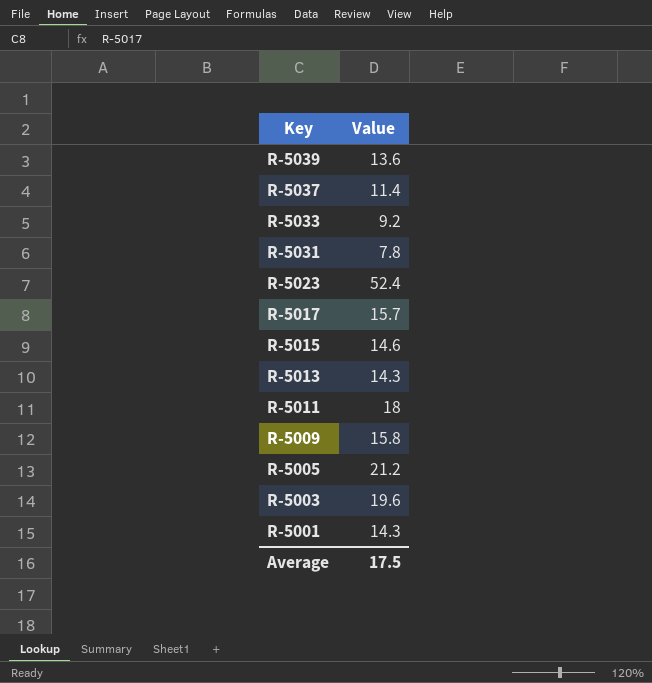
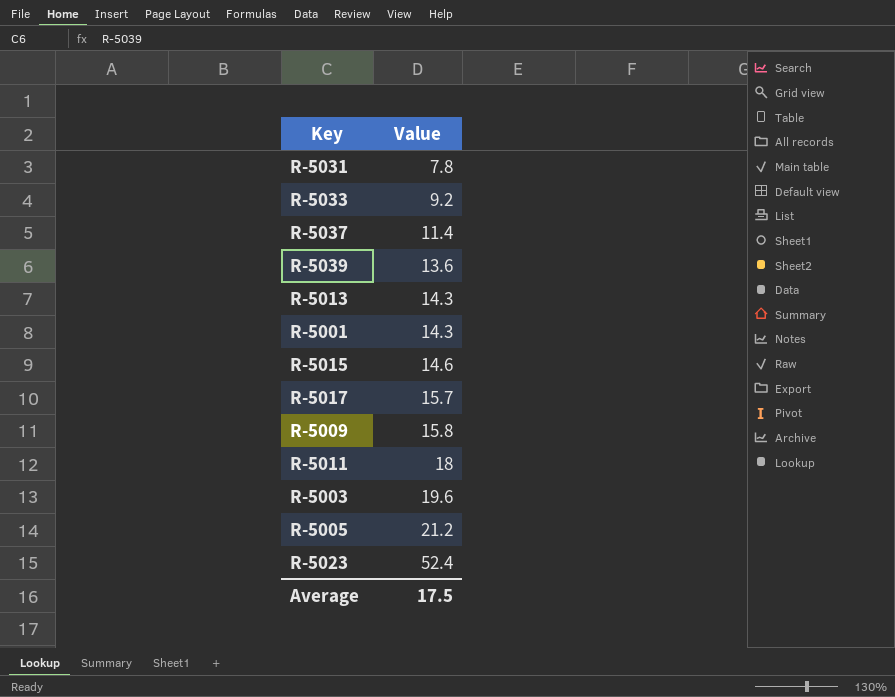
row order: Key descending -> Value ascending

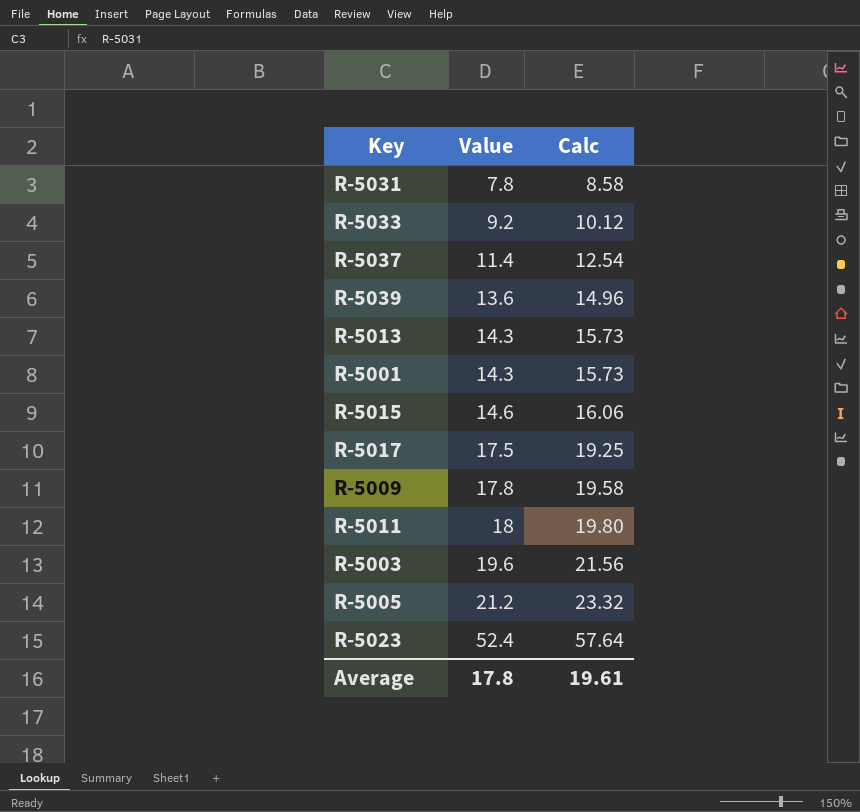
column Calc | formula: none -> [Value] * 1.1
R-5017 | Value: 15.7 -> 17.5
R-5009 | Value: 15.8 -> 17.8
Average | Value: 17.5 -> 17.8

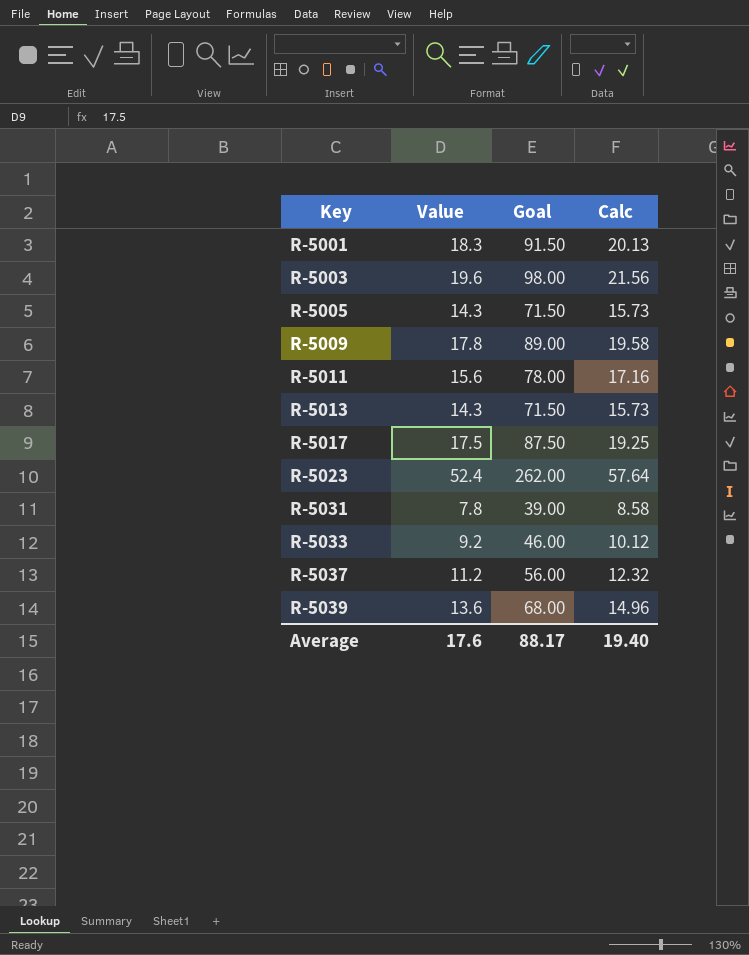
row order: Value ascending -> Key ascending
column Goal | formula: none -> [Value] * 5
row R-5015: 14.6 | 16.06 -> none
R-5001 | Value: 14.3 -> 18.3
R-5001 | Calc: 15.73 -> 20.13
R-5005 | Value: 21.2 -> 14.3
R-5005 | Calc: 23.32 -> 15.73
R-5011 | Value: 18 -> 15.6
R-5011 | Calc: 19.80 -> 17.16
R-5037 | Value: 11.4 -> 11.2
R-5037 | Calc: 12.54 -> 12.32
Average | Value: 17.8 -> 17.6
Average | Calc: 19.61 -> 19.40

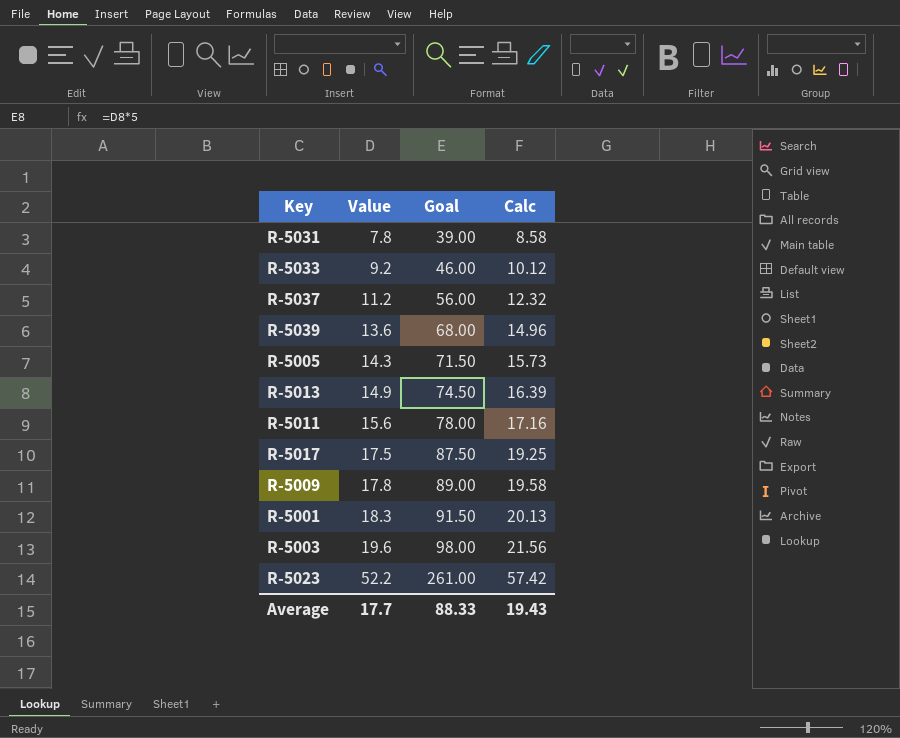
row order: Key ascending -> Value ascending
R-5013 | Value: 14.3 -> 14.9
R-5013 | Goal: 71.50 -> 74.50
R-5013 | Calc: 15.73 -> 16.39
R-5023 | Value: 52.4 -> 52.2
R-5023 | Goal: 262.00 -> 261.00
R-5023 | Calc: 57.64 -> 57.42
Average | Value: 17.6 -> 17.7
Average | Goal: 88.17 -> 88.33
Average | Calc: 19.40 -> 19.43

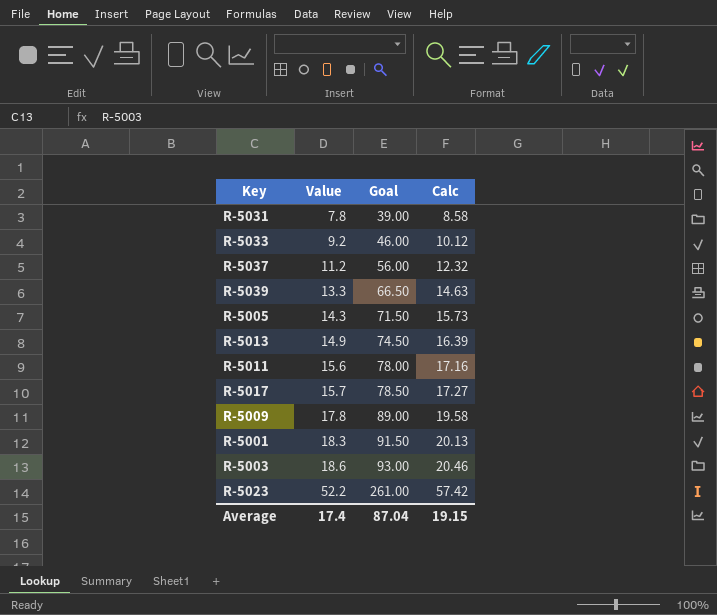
R-5039 | Value: 13.6 -> 13.3
R-5039 | Goal: 68.00 -> 66.50
R-5039 | Calc: 14.96 -> 14.63
R-5017 | Value: 17.5 -> 15.7
R-5017 | Goal: 87.50 -> 78.50
R-5017 | Calc: 19.25 -> 17.27
R-5003 | Value: 19.6 -> 18.6
R-5003 | Goal: 98.00 -> 93.00
R-5003 | Calc: 21.56 -> 20.46
Average | Value: 17.7 -> 17.4
Average | Goal: 88.33 -> 87.04
Average | Calc: 19.43 -> 19.15

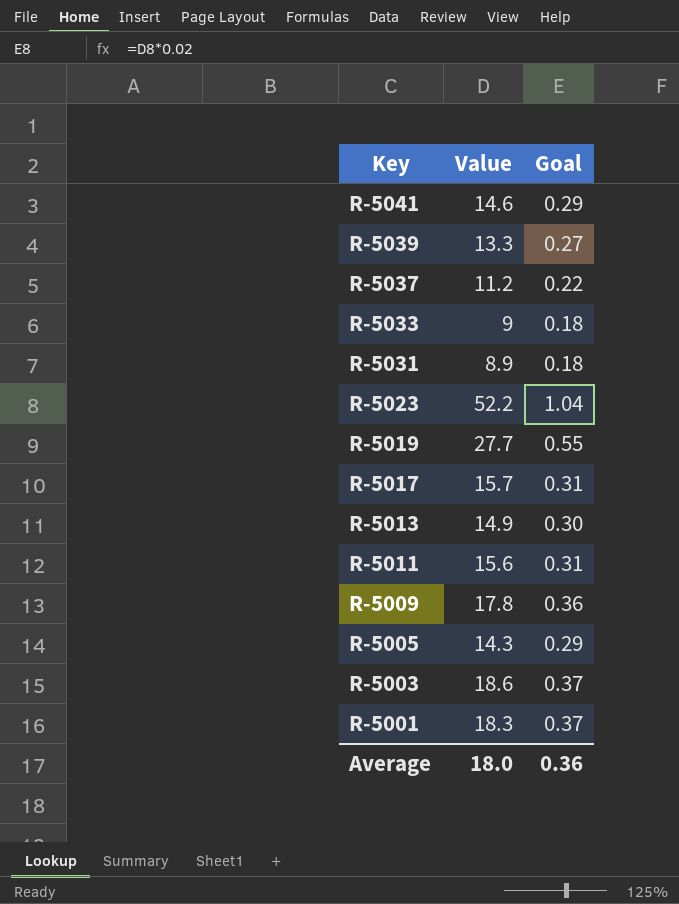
row order: Value ascending -> Key descending
column Calc | formula: [Value] * 1.1 -> none
column Goal | formula: [Value] * 5 -> [Value] * 0.02
row R-5041: none -> 14.6 | 0.29
R-5033 | Value: 9.2 -> 9
R-5031 | Value: 7.8 -> 8.9
row R-5019: none -> 27.7 | 0.55
Average | Value: 17.4 -> 18.0
Average | Goal: 87.04 -> 0.36

